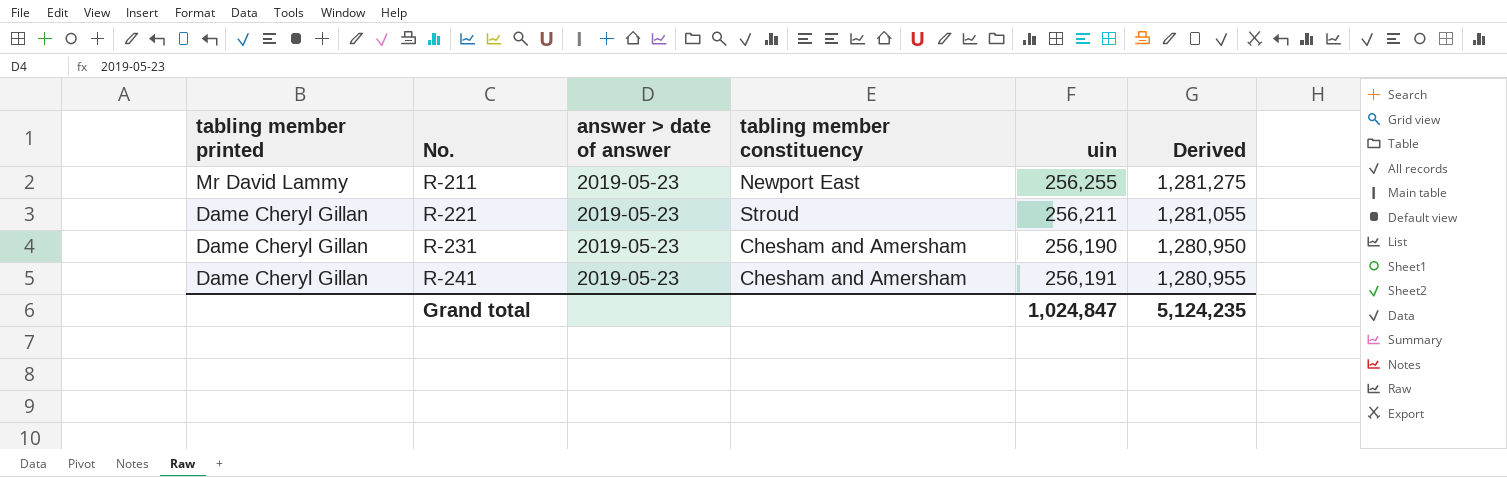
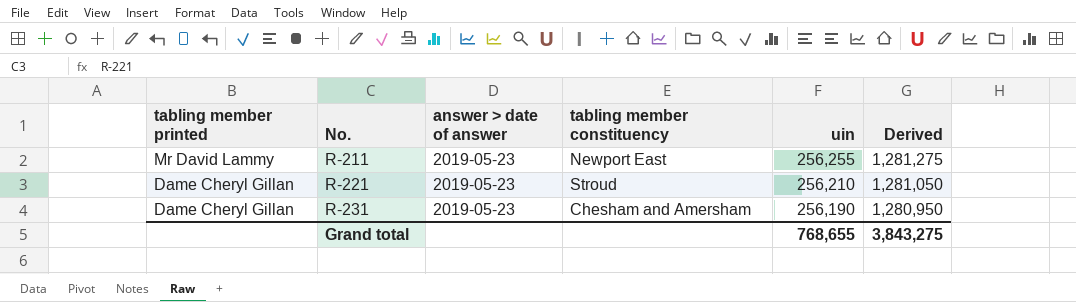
row R-241: Dame Cheryl Gillan | 2019-05-23 | Chesham and Amersham | 256,191 | 1,280,955 -> none
R-221 | uin: 256,211 -> 256,210
R-221 | Derived: 1,281,055 -> 1,281,050
Grand total | uin: 1,024,847 -> 768,655
Grand total | Derived: 5,124,235 -> 3,843,275

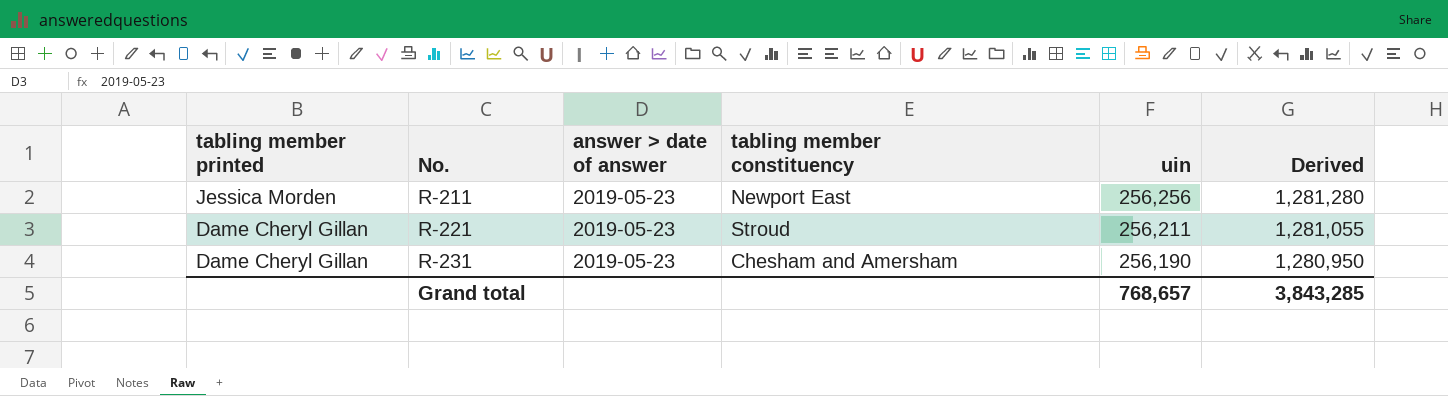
R-211 | tabling member printed: Mr David Lammy -> Jessica Morden
R-211 | uin: 256,255 -> 256,256
R-211 | Derived: 1,281,275 -> 1,281,280
R-221 | uin: 256,210 -> 256,211
R-221 | Derived: 1,281,050 -> 1,281,055
Grand total | uin: 768,655 -> 768,657
Grand total | Derived: 3,843,275 -> 3,843,285

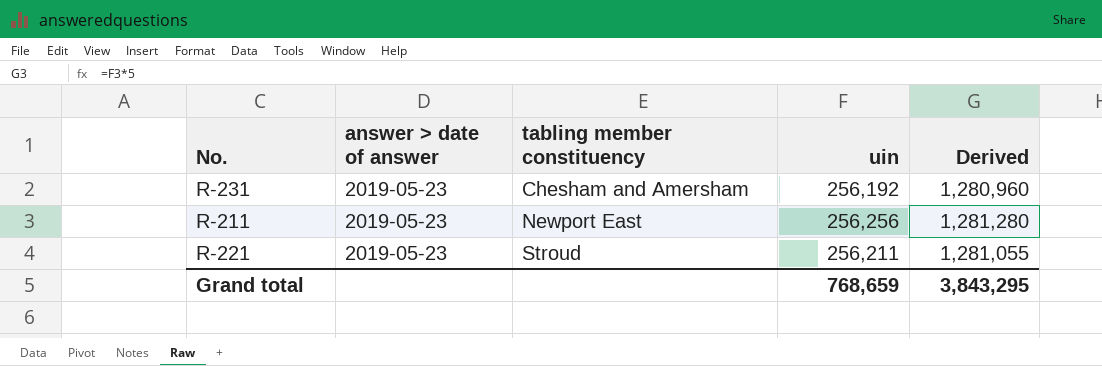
row order: tabling member printed descending -> tabling member constituency ascending
column tabling member printed | position: 1 -> none
R-231 | uin: 256,190 -> 256,192
R-231 | Derived: 1,280,950 -> 1,280,960
Grand total | uin: 768,657 -> 768,659
Grand total | Derived: 3,843,285 -> 3,843,295

